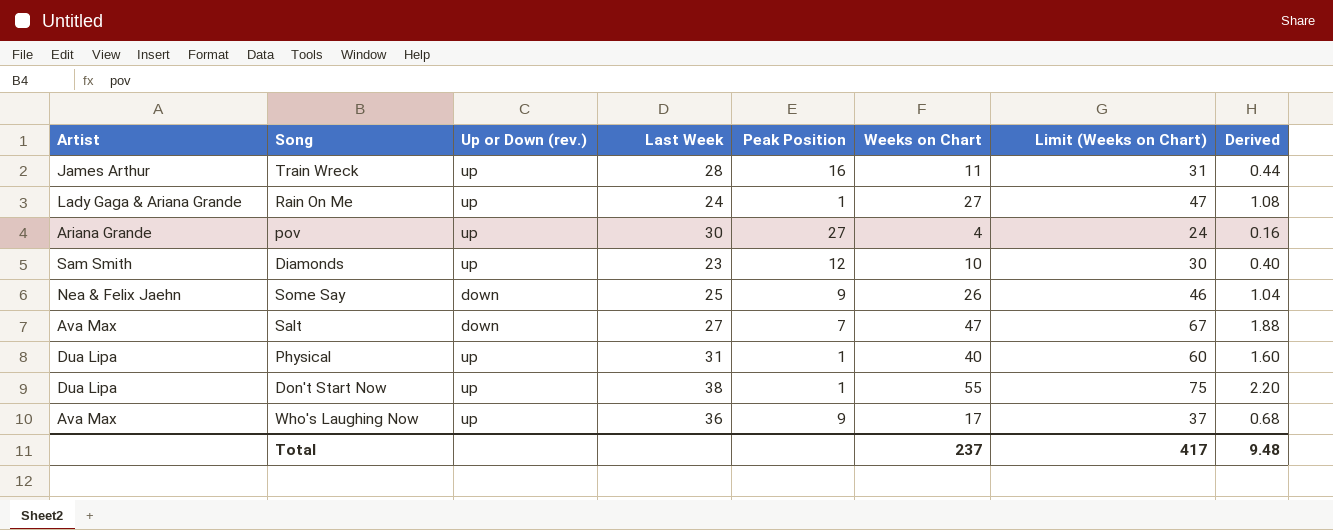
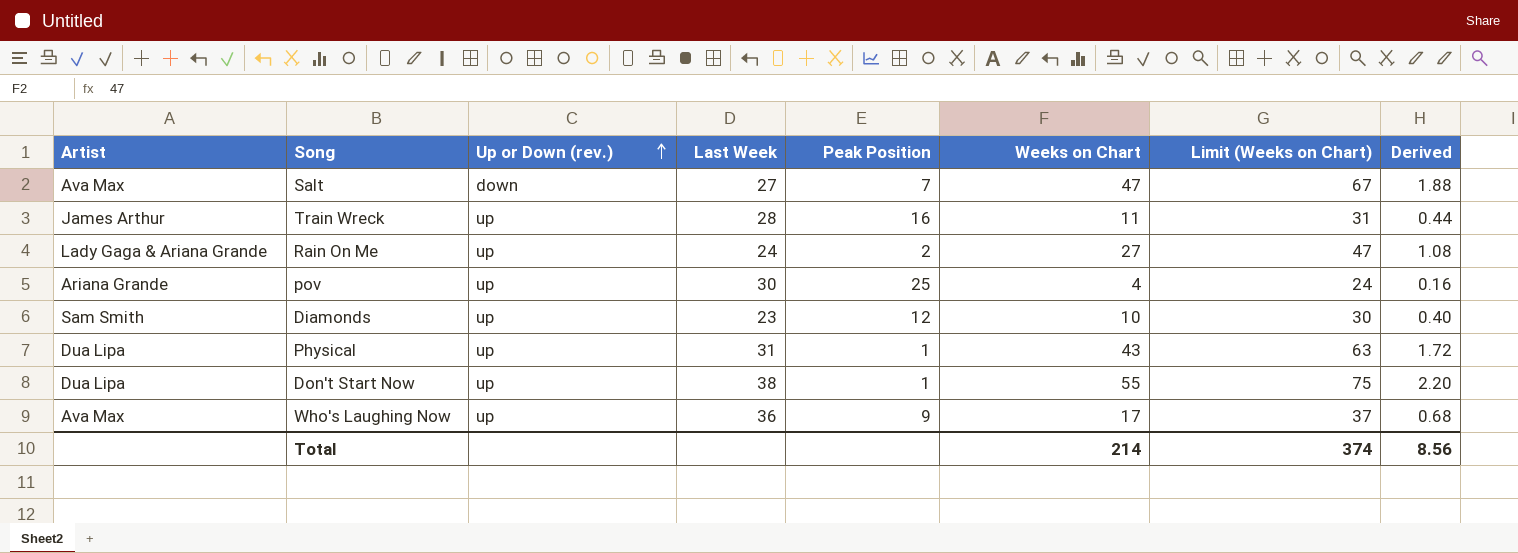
row order: none -> Up or Down (rev.) ascending
row Some Say: Nea & Felix Jaehn | down | 25 | 9 | 26 | 46 | 1.04 -> none
Rain On Me | Peak Position: 1 -> 2
pov | Peak Position: 27 -> 25
Physical | Weeks on Chart: 40 -> 43
Physical | Limit (Weeks on Chart): 60 -> 63
Physical | Derived: 1.60 -> 1.72
Total | Weeks on Chart: 237 -> 214
Total | Limit (Weeks on Chart): 417 -> 374
Total | Derived: 9.48 -> 8.56

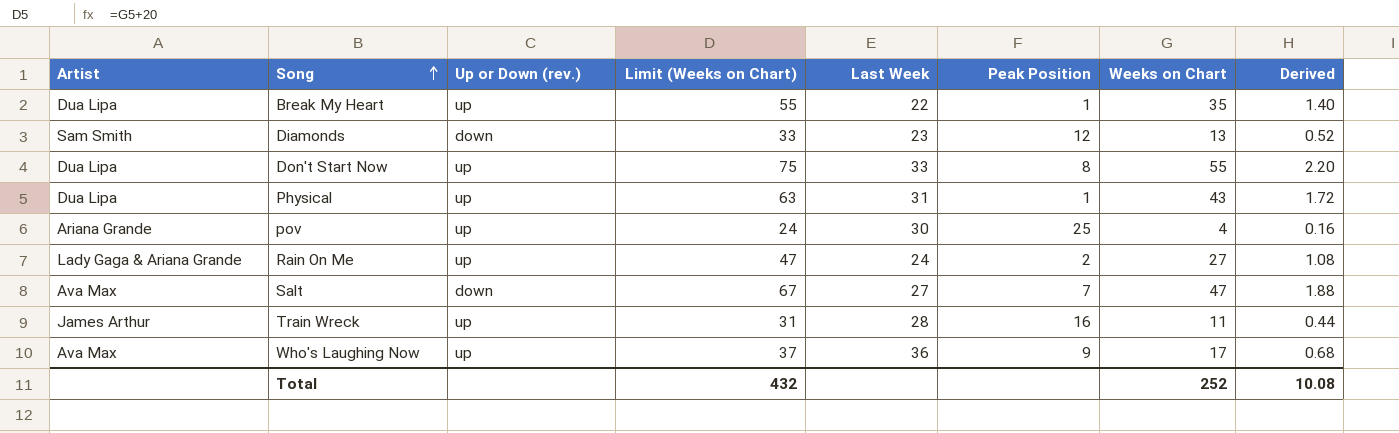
row order: Up or Down (rev.) ascending -> Song ascending
column Limit (Weeks on Chart) | position: 7 -> 4
row Break My Heart: none -> Dua Lipa | up | 55 | 22 | 1 | 35 | 1.40
Diamonds | Up or Down (rev.): up -> down
Diamonds | Limit (Weeks on Chart): 30 -> 33
Diamonds | Weeks on Chart: 10 -> 13
Diamonds | Derived: 0.40 -> 0.52
Don't Start Now | Last Week: 38 -> 33
Don't Start Now | Peak Position: 1 -> 8
Total | Limit (Weeks on Chart): 374 -> 432
Total | Weeks on Chart: 214 -> 252
Total | Derived: 8.56 -> 10.08

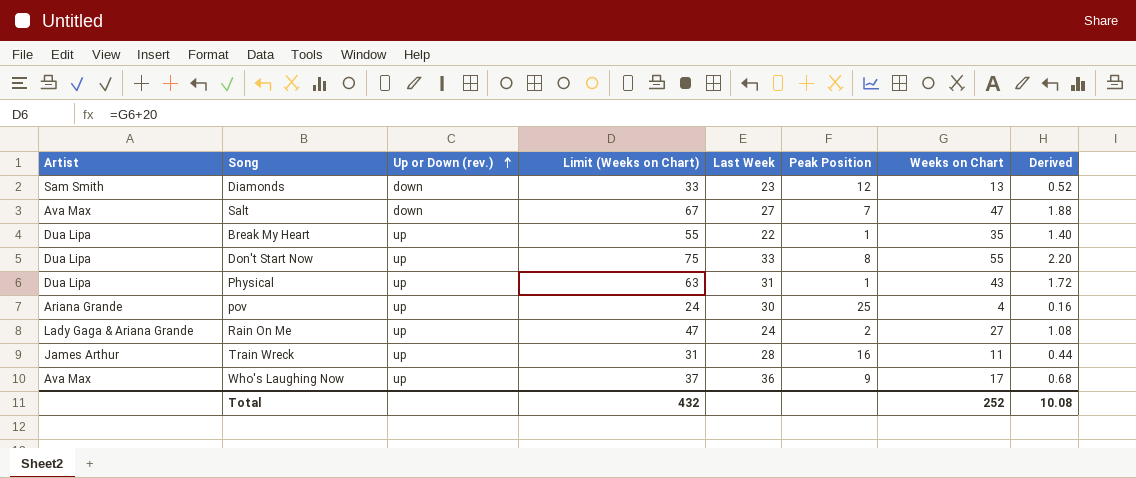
row order: Song ascending -> Up or Down (rev.) ascending

